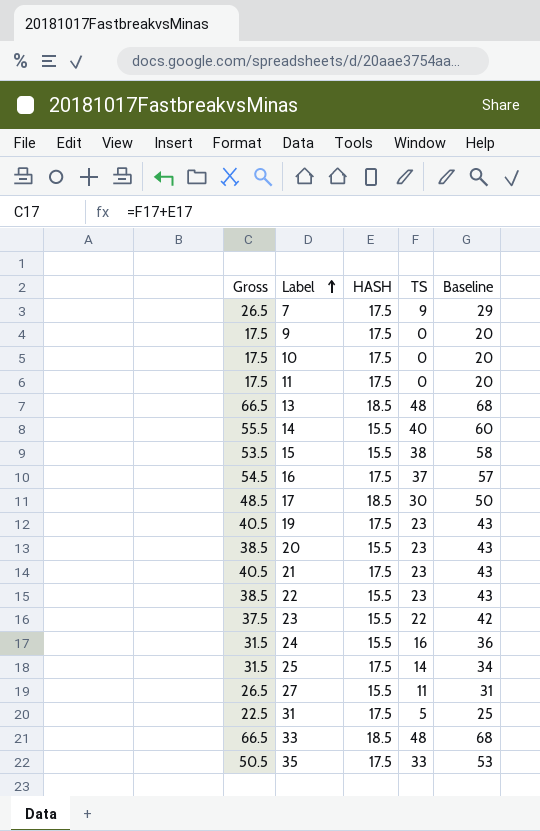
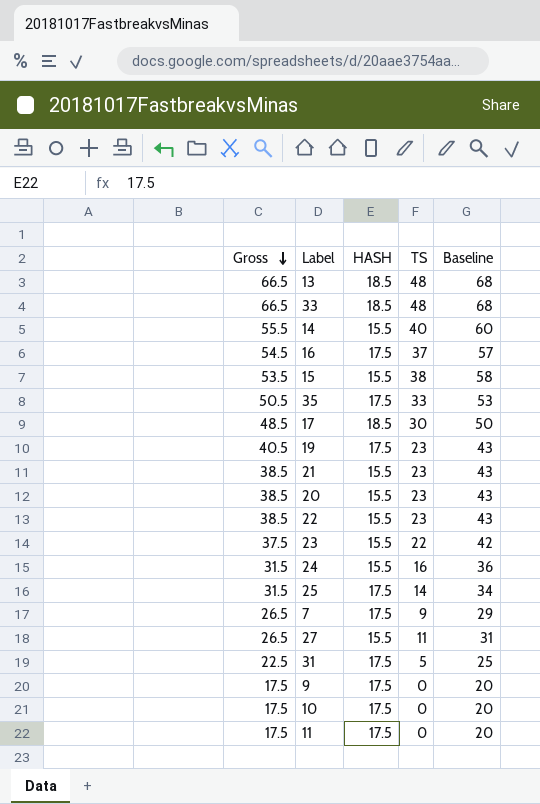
row order: Label ascending -> Gross descending
21 | Gross: 40.5 -> 38.5
21 | HASH: 17.5 -> 15.5

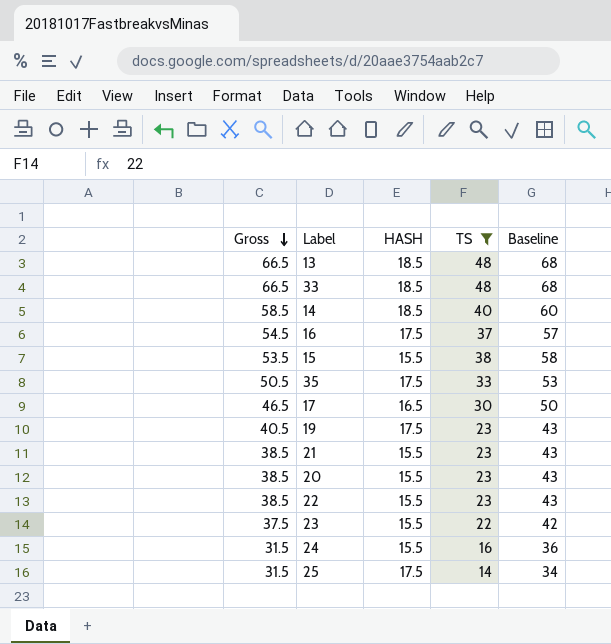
filter: none -> TS >= 14
14 | Gross: 55.5 -> 58.5
14 | HASH: 15.5 -> 18.5
17 | Gross: 48.5 -> 46.5
17 | HASH: 18.5 -> 16.5

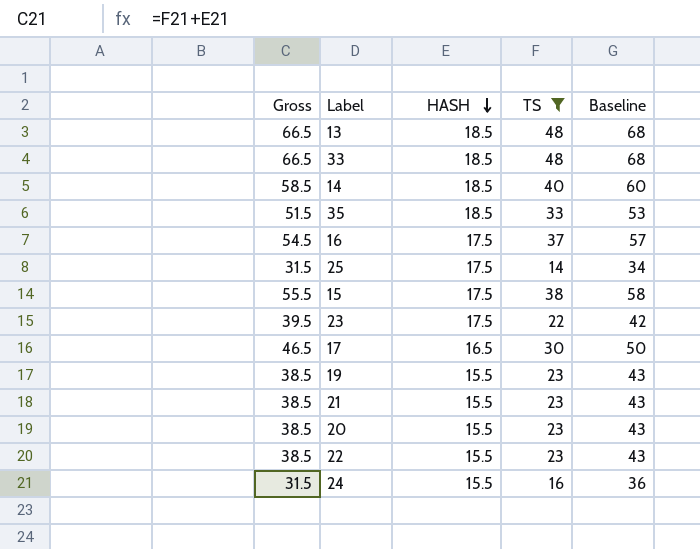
row order: Gross descending -> HASH descending
35 | Gross: 50.5 -> 51.5
35 | HASH: 17.5 -> 18.5
15 | Gross: 53.5 -> 55.5
15 | HASH: 15.5 -> 17.5
23 | Gross: 37.5 -> 39.5
23 | HASH: 15.5 -> 17.5
19 | Gross: 40.5 -> 38.5
19 | HASH: 17.5 -> 15.5

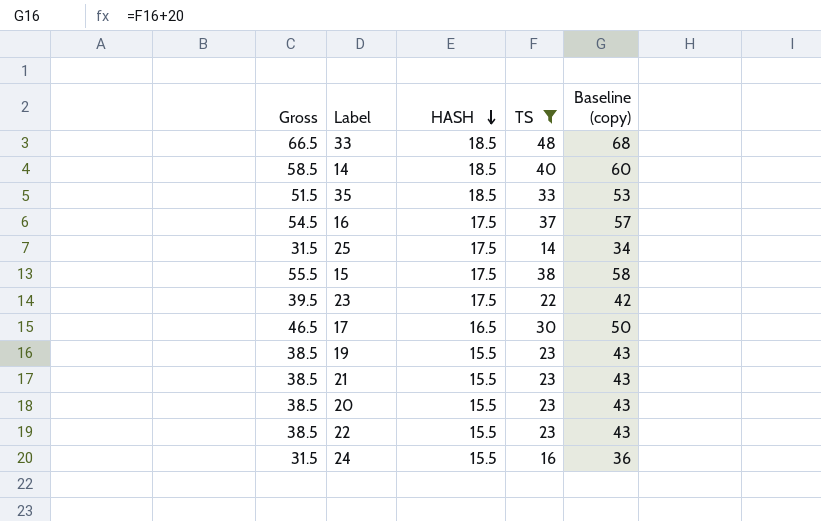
column name: Baseline -> Baseline (copy)
row 13: 66.5 | 18.5 | 48 | 68 -> none

